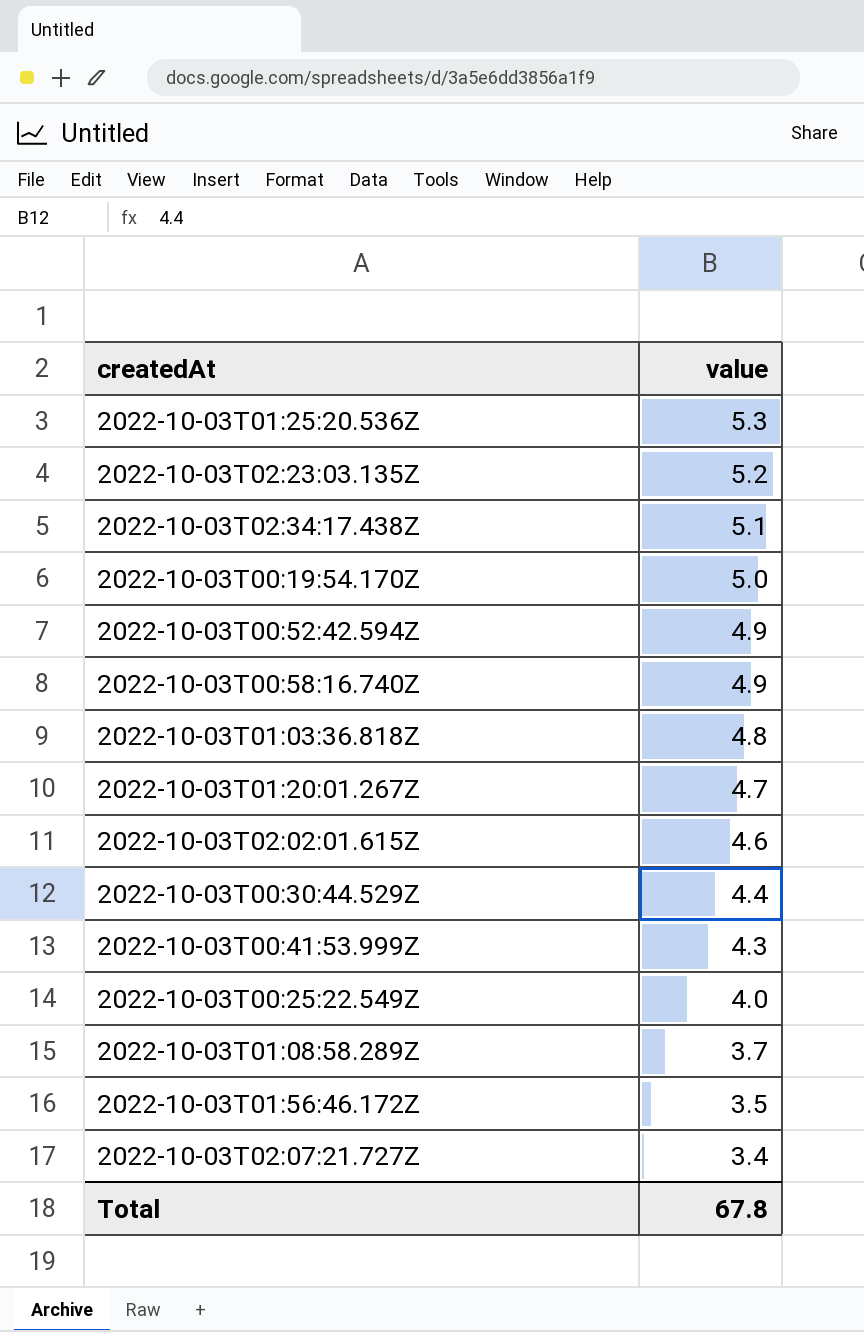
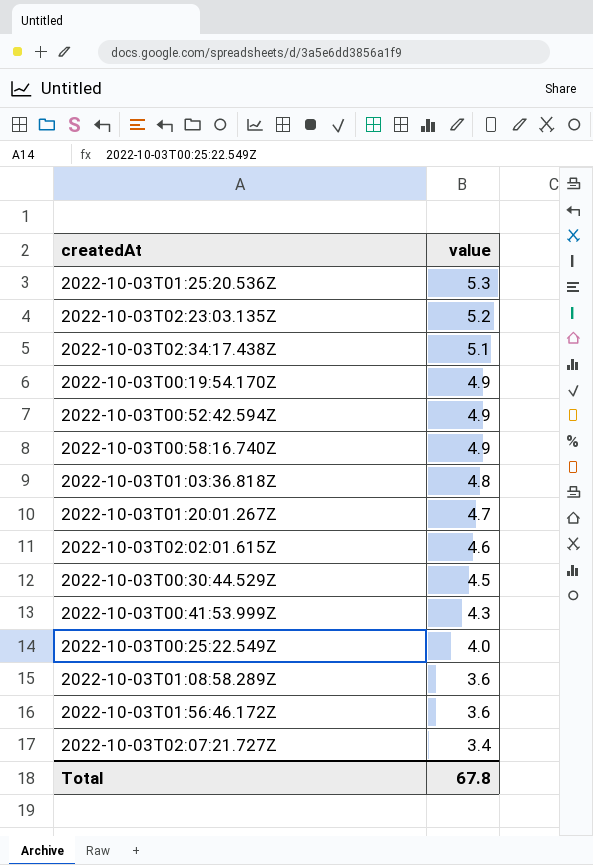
2022-10-03T00:19:54.170Z | value: 5.0 -> 4.9
2022-10-03T00:30:44.529Z | value: 4.4 -> 4.5
2022-10-03T01:08:58.289Z | value: 3.7 -> 3.6
2022-10-03T01:56:46.172Z | value: 3.5 -> 3.6

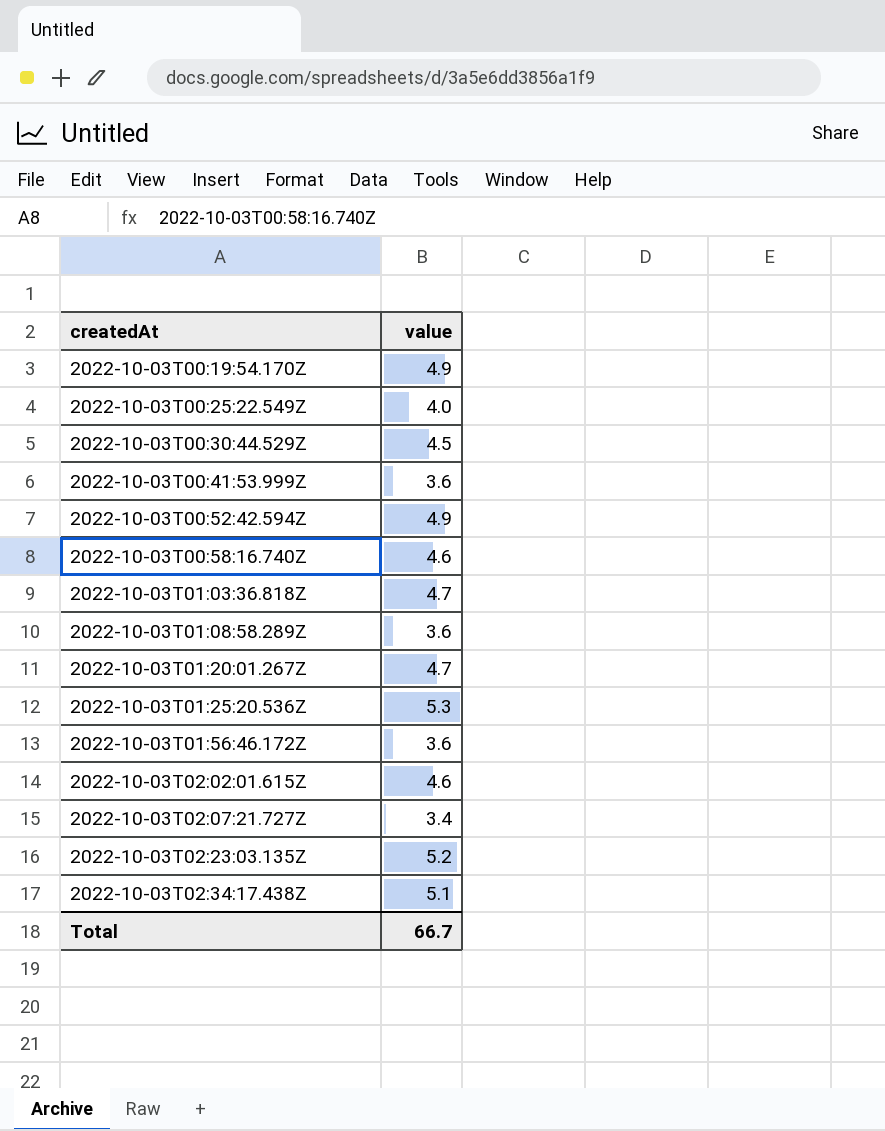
row order: value descending -> createdAt ascending
2022-10-03T00:41:53.999Z | value: 4.3 -> 3.6
2022-10-03T00:58:16.740Z | value: 4.9 -> 4.6
2022-10-03T01:03:36.818Z | value: 4.8 -> 4.7
Total | value: 67.8 -> 66.7

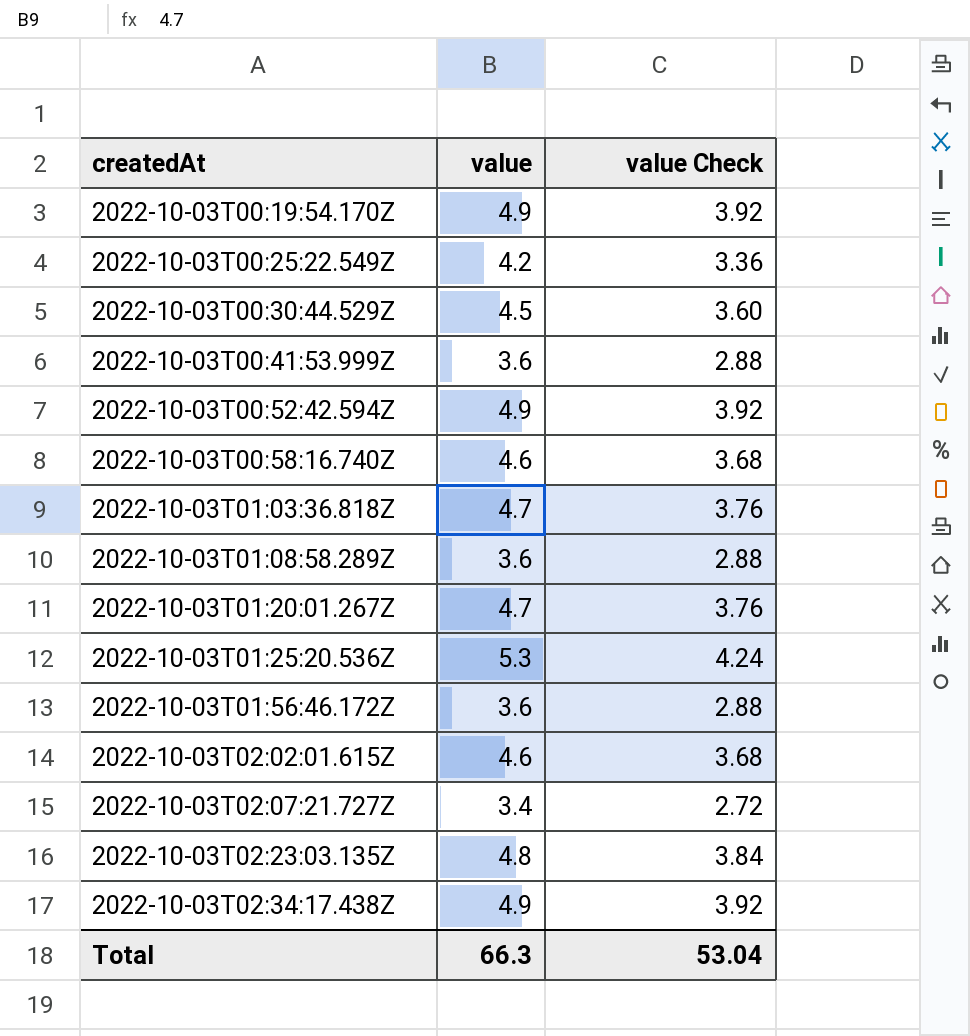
column value Check | formula: none -> [value] * 0.8
2022-10-03T00:25:22.549Z | value: 4.0 -> 4.2
2022-10-03T02:23:03.135Z | value: 5.2 -> 4.8
2022-10-03T02:34:17.438Z | value: 5.1 -> 4.9
Total | value: 66.7 -> 66.3

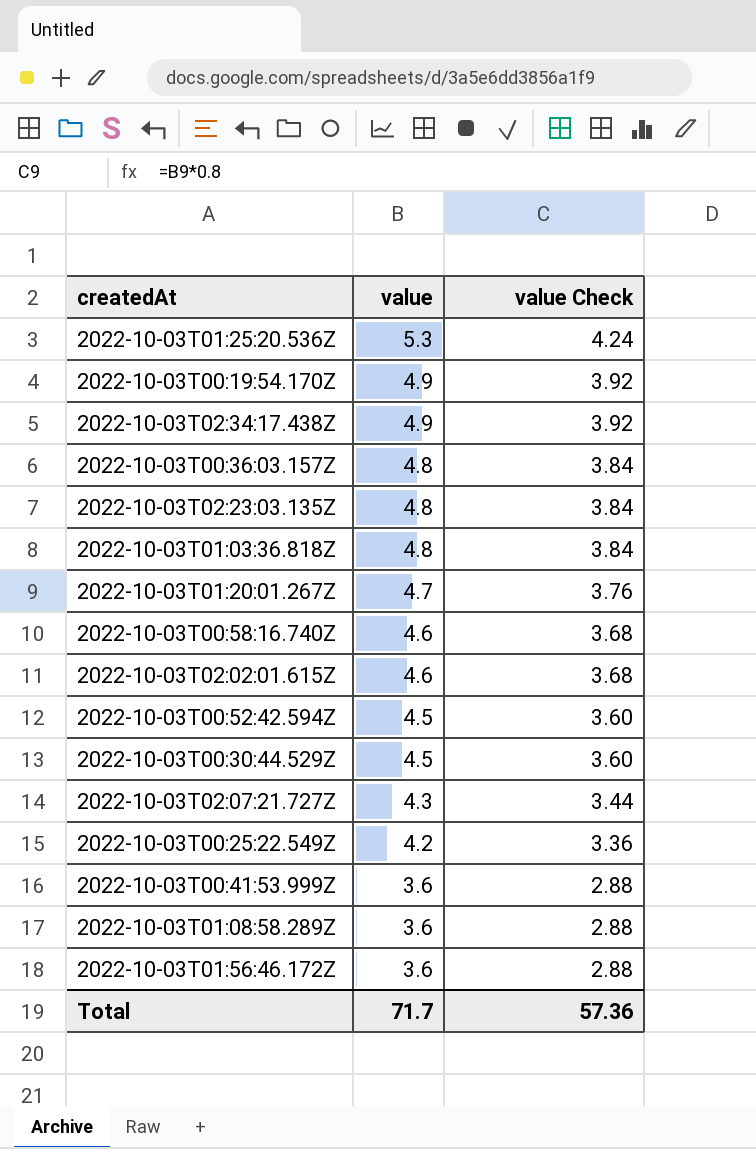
row order: createdAt ascending -> value descending
row 2022-10-03T00:36:03.157Z: none -> 4.8 | 3.84
2022-10-03T01:03:36.818Z | value: 4.7 -> 4.8
2022-10-03T01:03:36.818Z | value Check: 3.76 -> 3.84
2022-10-03T00:52:42.594Z | value: 4.9 -> 4.5
2022-10-03T00:52:42.594Z | value Check: 3.92 -> 3.60
2022-10-03T02:07:21.727Z | value: 3.4 -> 4.3
2022-10-03T02:07:21.727Z | value Check: 2.72 -> 3.44
Total | value: 66.3 -> 71.7
Total | value Check: 53.04 -> 57.36

